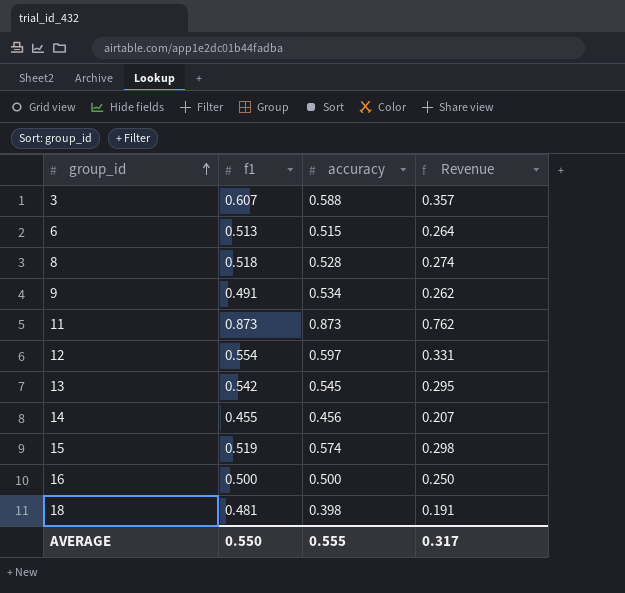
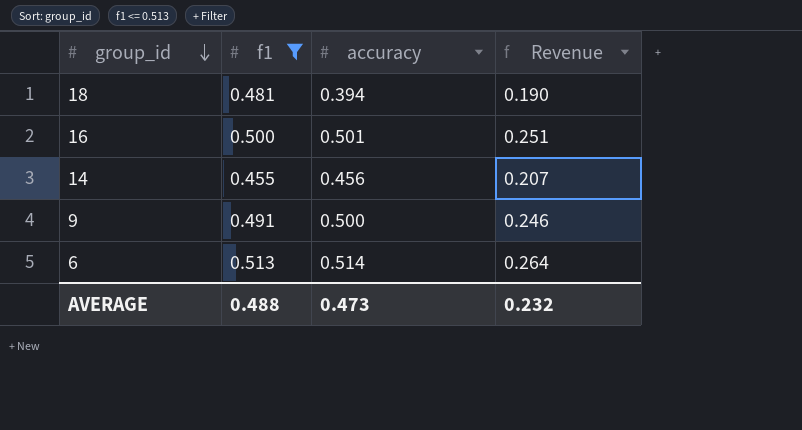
filter: none -> f1 <= 0.513
row order: group_id ascending -> group_id descending
18 | accuracy: 0.398 -> 0.394
18 | Revenue: 0.191 -> 0.190
16 | accuracy: 0.500 -> 0.501
16 | Revenue: 0.250 -> 0.251
9 | accuracy: 0.534 -> 0.500
9 | Revenue: 0.262 -> 0.246
6 | accuracy: 0.515 -> 0.514
AVERAGE | f1: 0.550 -> 0.488
AVERAGE | accuracy: 0.555 -> 0.473
AVERAGE | Revenue: 0.317 -> 0.232

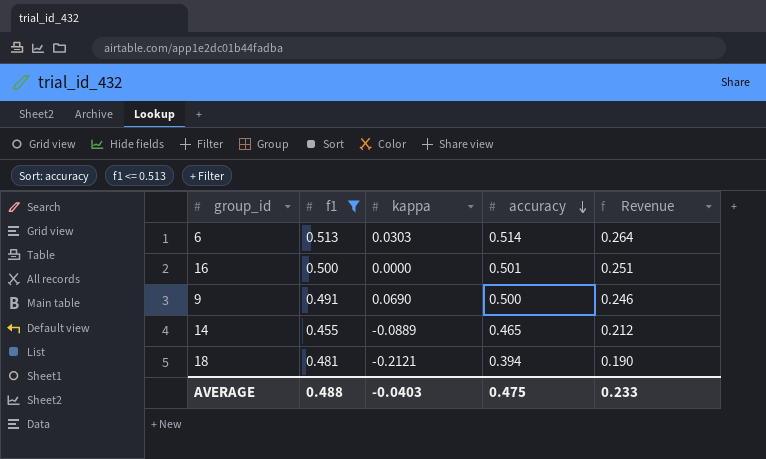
row order: group_id descending -> accuracy descending
column kappa | position: none -> 3
14 | accuracy: 0.456 -> 0.465
14 | Revenue: 0.207 -> 0.212
AVERAGE | accuracy: 0.473 -> 0.475
AVERAGE | Revenue: 0.232 -> 0.233

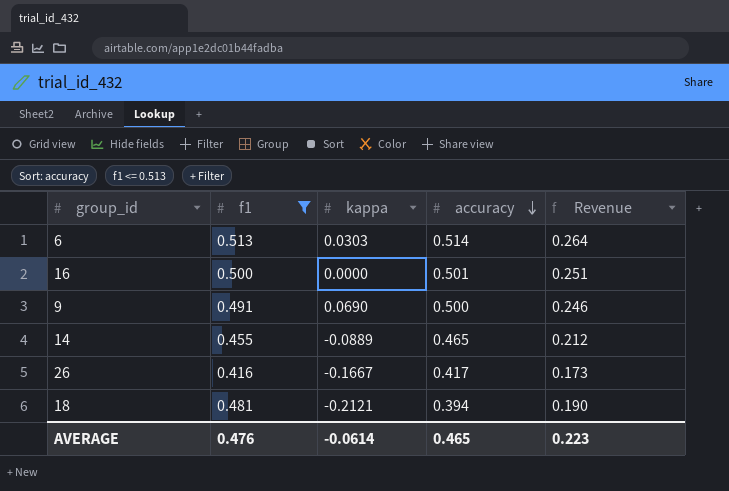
row 26: none -> 0.416 | -0.1667 | 0.417 | 0.173
AVERAGE | f1: 0.488 -> 0.476
AVERAGE | kappa: -0.0403 -> -0.0614
AVERAGE | accuracy: 0.475 -> 0.465
AVERAGE | Revenue: 0.233 -> 0.223

